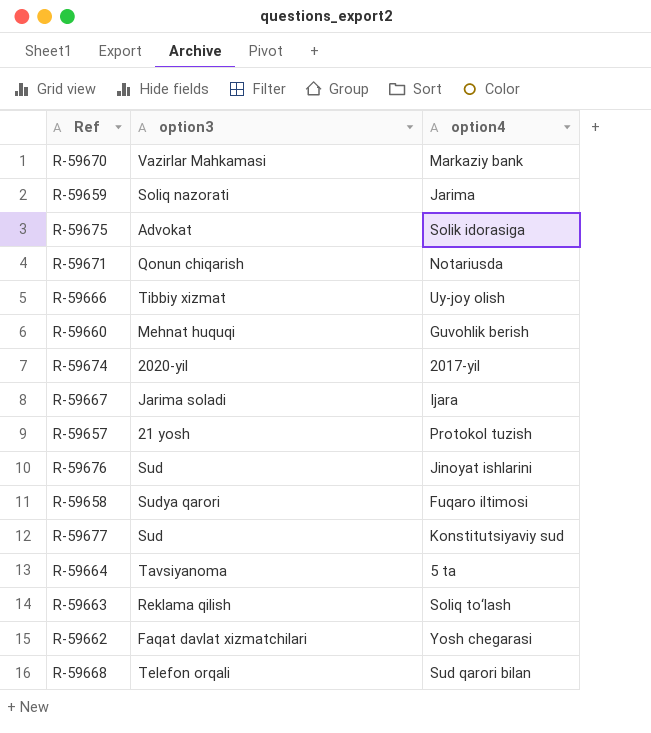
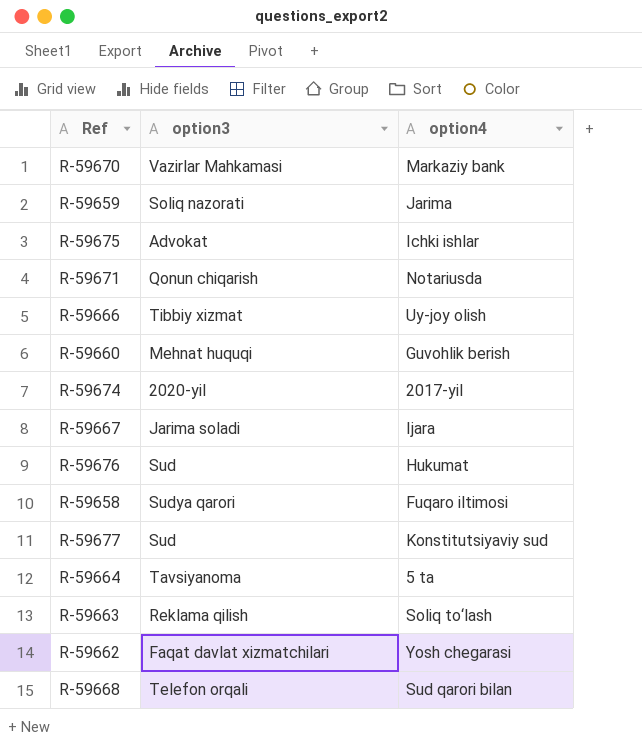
row R-59657: 21 yosh | Protokol tuzish -> none
R-59675 | option4: Solik idorasiga -> Ichki ishlar
R-59676 | option4: Jinoyat ishlarini -> Hukumat

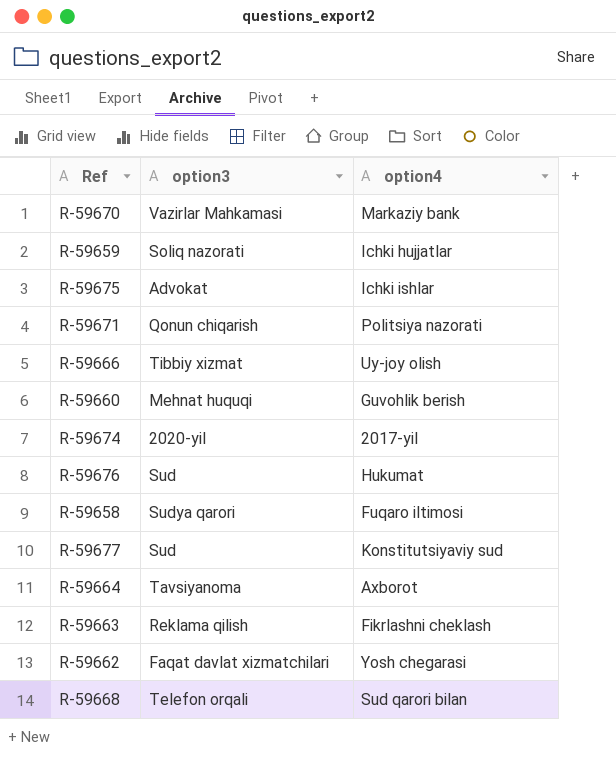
row R-59667: Jarima soladi | Ijara -> none
R-59659 | option4: Jarima -> Ichki hujjatlar
R-59671 | option4: Notariusda -> Politsiya nazorati
R-59664 | option4: 5 ta -> Axborot
R-59663 | option4: Soliq to‘lash -> Fikrlashni cheklash

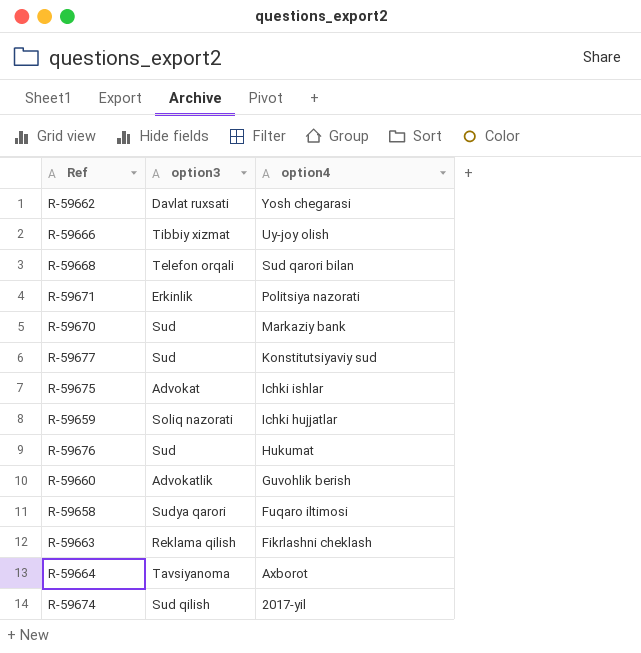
row order: none -> option4 descending
R-59662 | option3: Faqat davlat xizmatchilari -> Davlat ruxsati
R-59671 | option3: Qonun chiqarish -> Erkinlik
R-59670 | option3: Vazirlar Mahkamasi -> Sud
R-59660 | option3: Mehnat huquqi -> Advokatlik
R-59674 | option3: 2020-yil -> Sud qilish

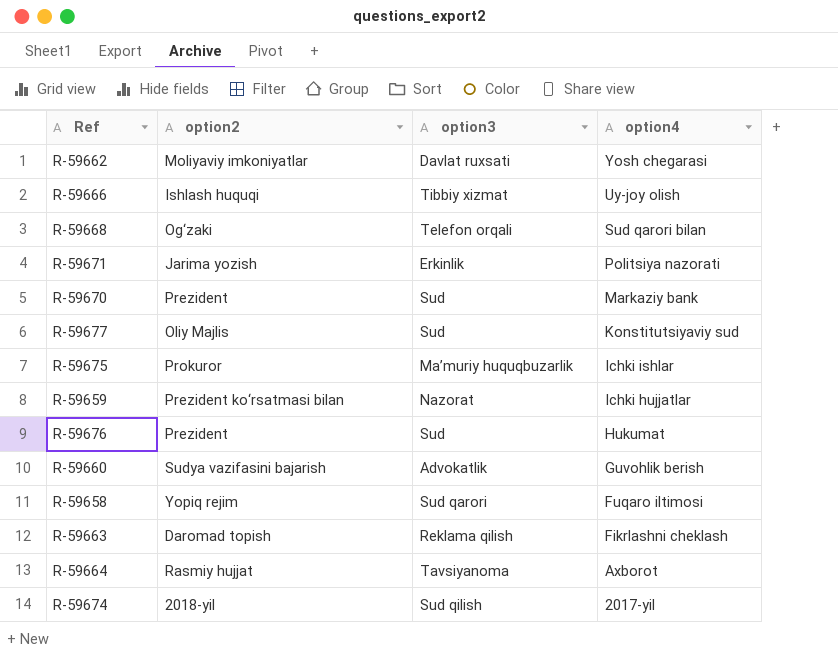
column option2 | position: none -> 2
R-59675 | option3: Advokat -> Ma’muriy huquqbuzarlik
R-59659 | option3: Soliq nazorati -> Nazorat
R-59658 | option3: Sudya qarori -> Sud qarori

